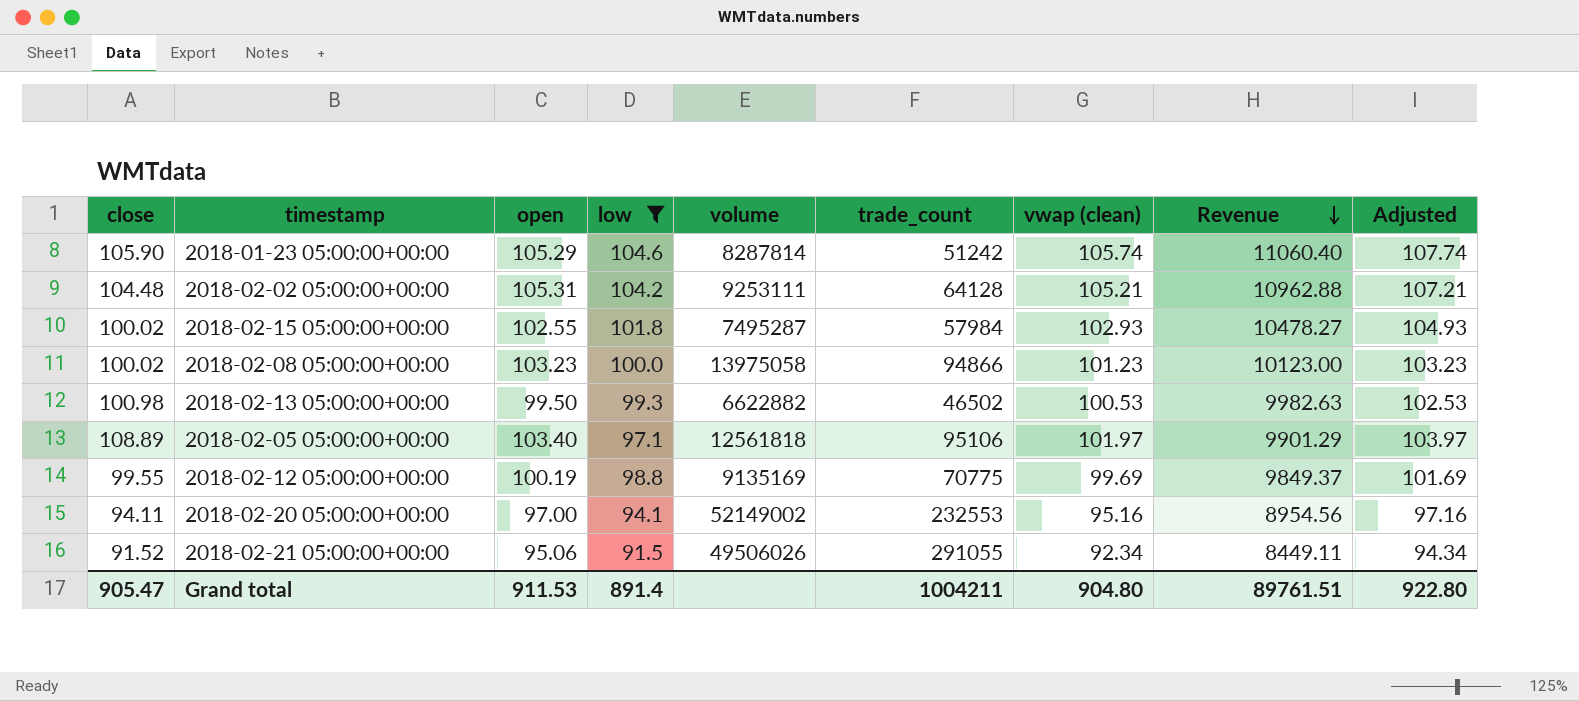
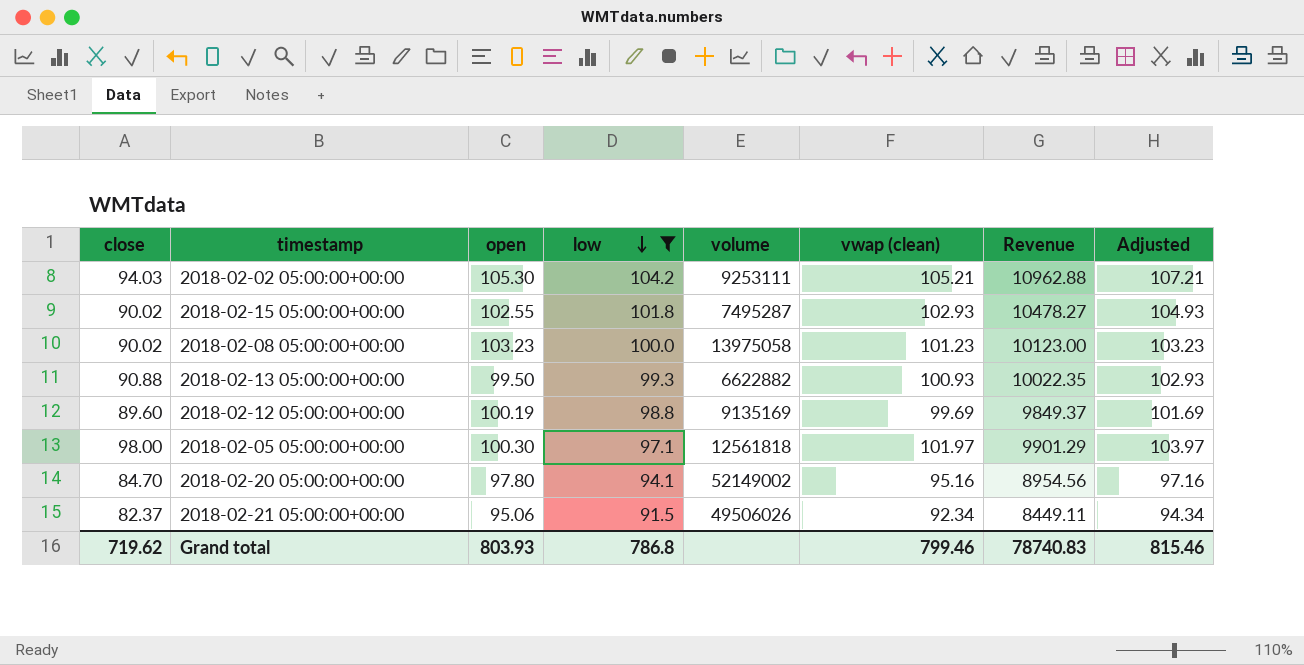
row order: Revenue descending -> low descending
column trade_count | position: 6 -> none
row 2018-01-23 05:00:00+00:00: 105.90 | 105.29 | 104.6 | 8287814 | 51242 | 105.74 | 11060.40 | 107.74 -> none
2018-02-02 05:00:00+00:00 | close: 104.48 -> 94.03
2018-02-02 05:00:00+00:00 | open: 105.31 -> 105.30
2018-02-15 05:00:00+00:00 | close: 100.02 -> 90.02
2018-02-08 05:00:00+00:00 | close: 100.02 -> 90.02
2018-02-13 05:00:00+00:00 | close: 100.98 -> 90.88
2018-02-13 05:00:00+00:00 | vwap (clean): 100.53 -> 100.93
2018-02-13 05:00:00+00:00 | Revenue: 9982.63 -> 10022.35
2018-02-13 05:00:00+00:00 | Adjusted: 102.53 -> 102.93
2018-02-12 05:00:00+00:00 | close: 99.55 -> 89.60
2018-02-05 05:00:00+00:00 | close: 108.89 -> 98.00
2018-02-05 05:00:00+00:00 | open: 103.40 -> 100.30
2018-02-20 05:00:00+00:00 | close: 94.11 -> 84.70
2018-02-20 05:00:00+00:00 | open: 97.00 -> 97.80
2018-02-21 05:00:00+00:00 | close: 91.52 -> 82.37
Grand total | close: 905.47 -> 719.62
Grand total | open: 911.53 -> 803.93
Grand total | low: 891.4 -> 786.8
Grand total | vwap (clean): 904.80 -> 799.46
Grand total | Revenue: 89761.51 -> 78740.83
Grand total | Adjusted: 922.80 -> 815.46

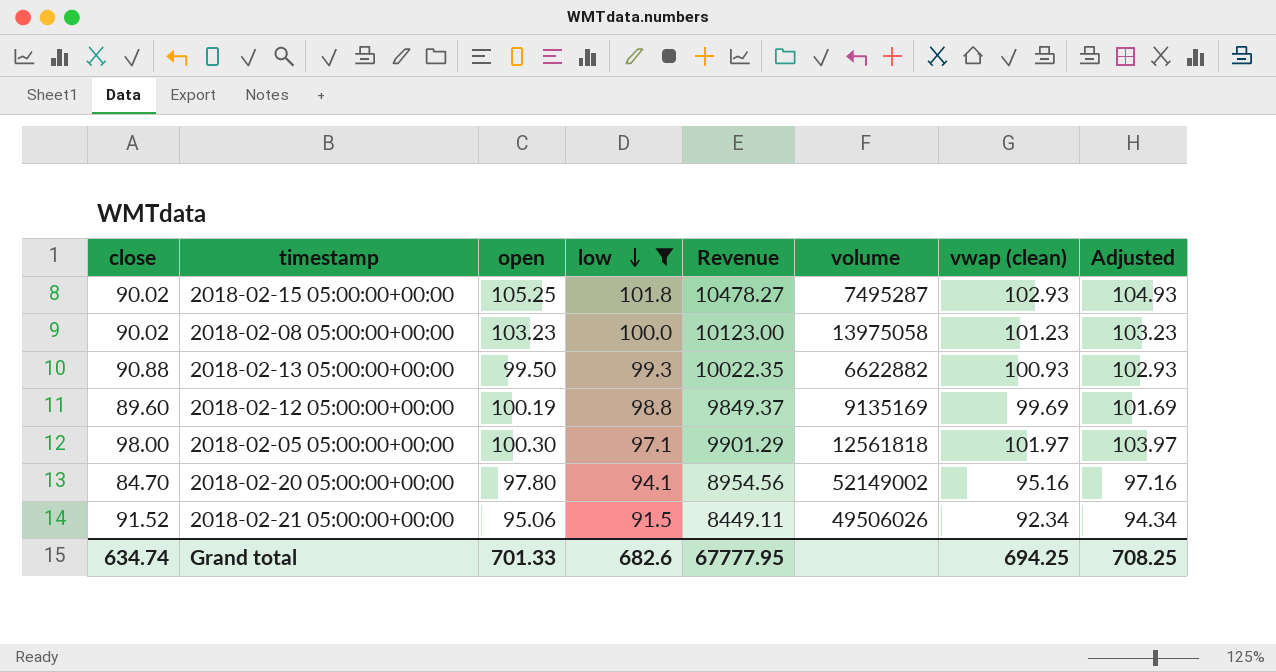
column Revenue | position: 7 -> 5
row 2018-02-02 05:00:00+00:00: 94.03 | 105.30 | 104.2 | 9253111 | 105.21 | 10962.88 | 107.21 -> none
2018-02-15 05:00:00+00:00 | open: 102.55 -> 105.25
2018-02-21 05:00:00+00:00 | close: 82.37 -> 91.52
Grand total | close: 719.62 -> 634.74
Grand total | open: 803.93 -> 701.33
Grand total | low: 786.8 -> 682.6
Grand total | Revenue: 78740.83 -> 67777.95
Grand total | vwap (clean): 799.46 -> 694.25
Grand total | Adjusted: 815.46 -> 708.25

